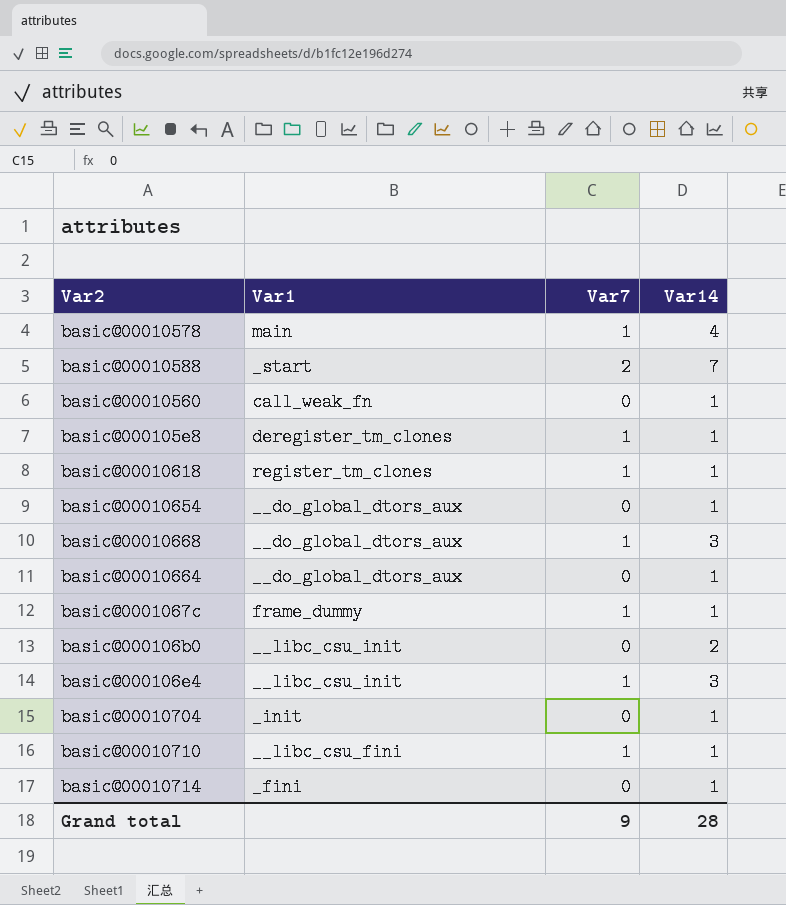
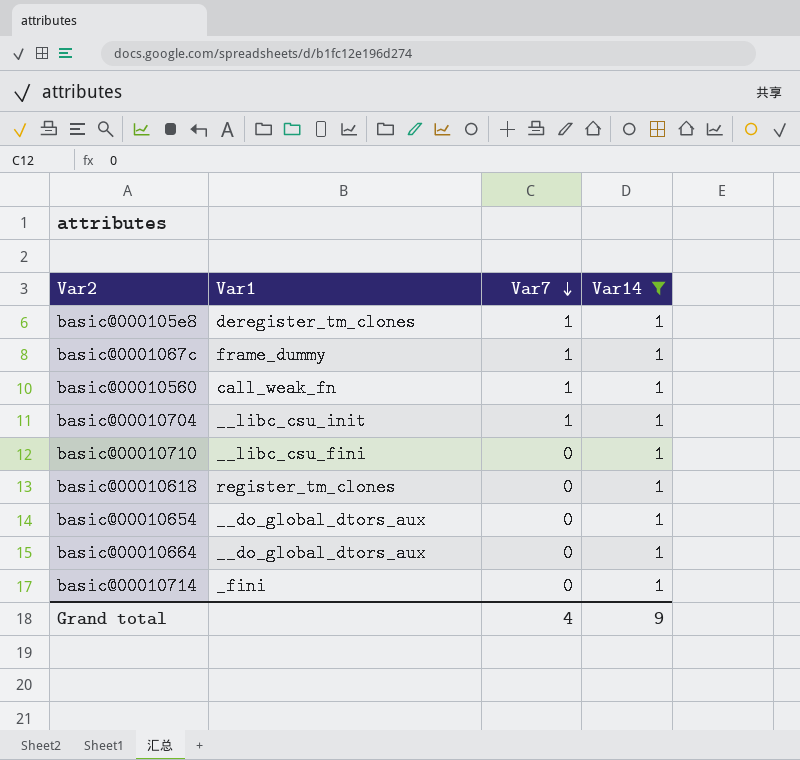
filter: none -> Var14 = 1
row order: none -> Var7 descending
basic@00010560 | Var7: 0 -> 1
basic@00010704 | Var1: _init -> __libc_csu_init
basic@00010704 | Var7: 0 -> 1
basic@00010710 | Var7: 1 -> 0
basic@00010618 | Var7: 1 -> 0
Grand total | Var7: 9 -> 4
Grand total | Var14: 28 -> 9

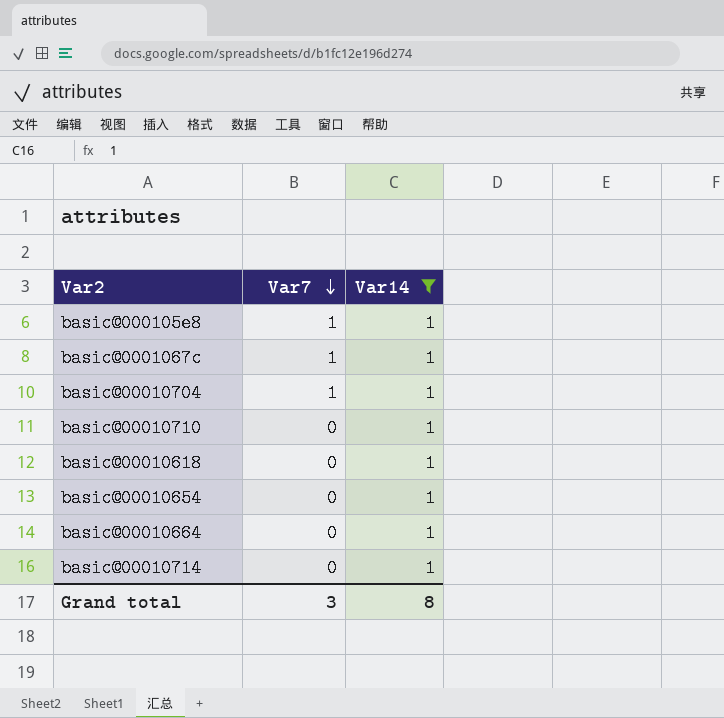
column Var1 | position: 2 -> none
row basic@00010560: call_weak_fn | 1 | 1 -> none
Grand total | Var7: 4 -> 3
Grand total | Var14: 9 -> 8

